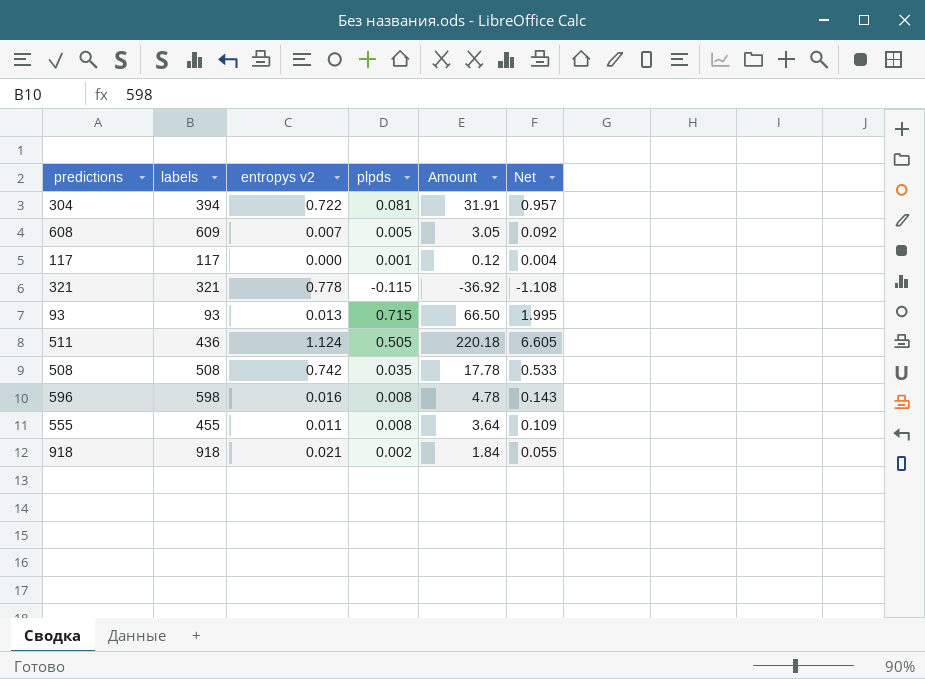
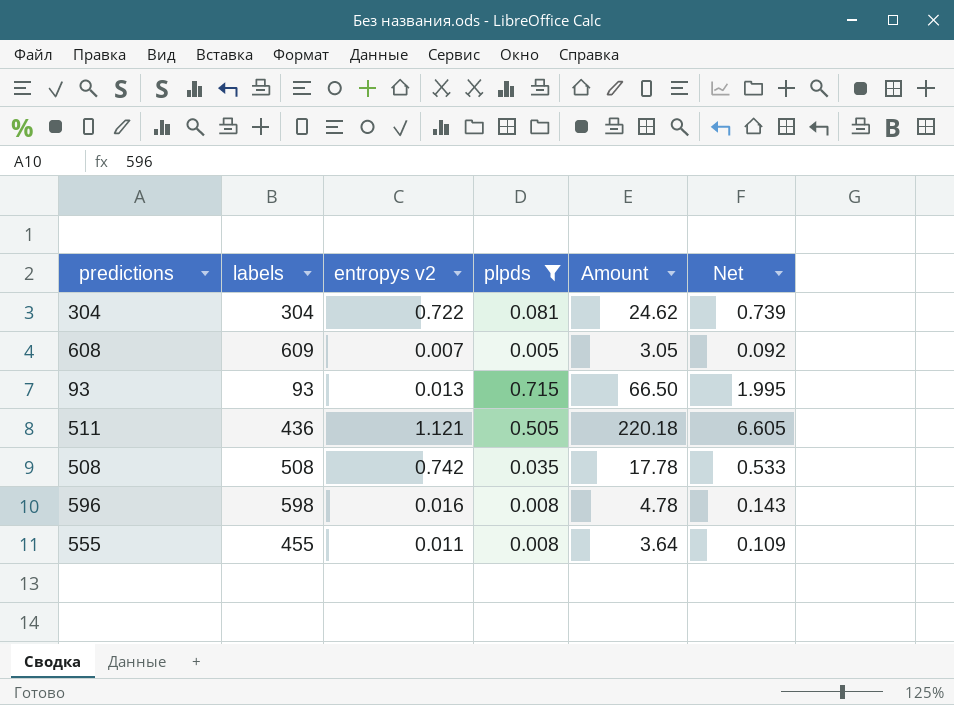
filter: none -> plpds >= 0.005
304 | labels: 394 -> 304
304 | Amount: 31.91 -> 24.62
304 | Net: 0.957 -> 0.739
511 | entropys v2: 1.124 -> 1.121

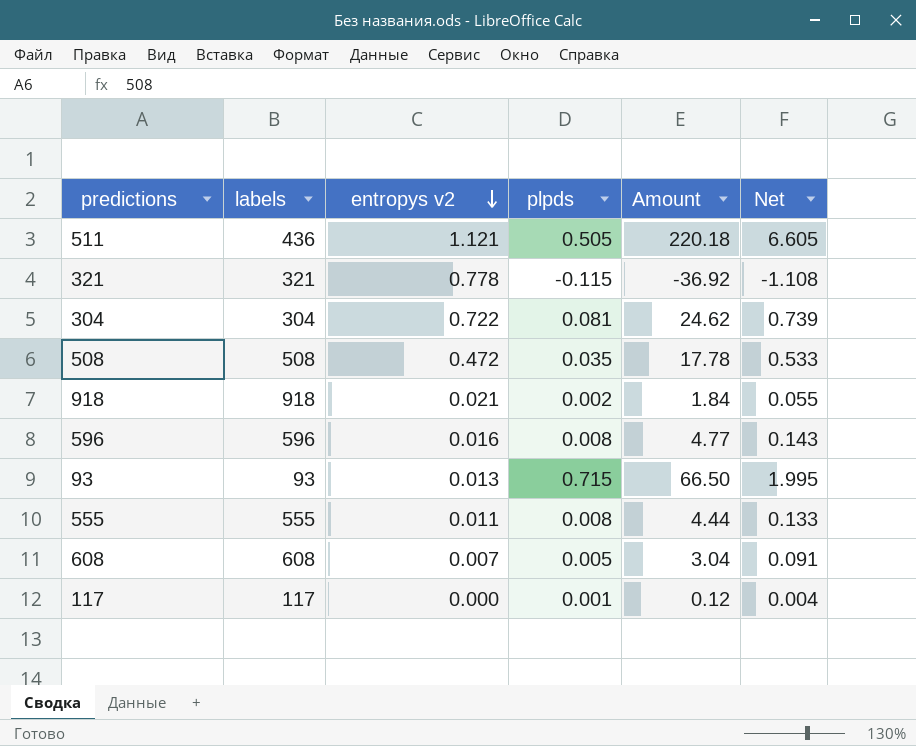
filter: plpds >= 0.005 -> none
row order: none -> entropys v2 descending
508 | entropys v2: 0.742 -> 0.472
596 | labels: 598 -> 596
596 | Amount: 4.78 -> 4.77
555 | labels: 455 -> 555
555 | Amount: 3.64 -> 4.44
555 | Net: 0.109 -> 0.133
608 | labels: 609 -> 608
608 | Amount: 3.05 -> 3.04
608 | Net: 0.092 -> 0.091

